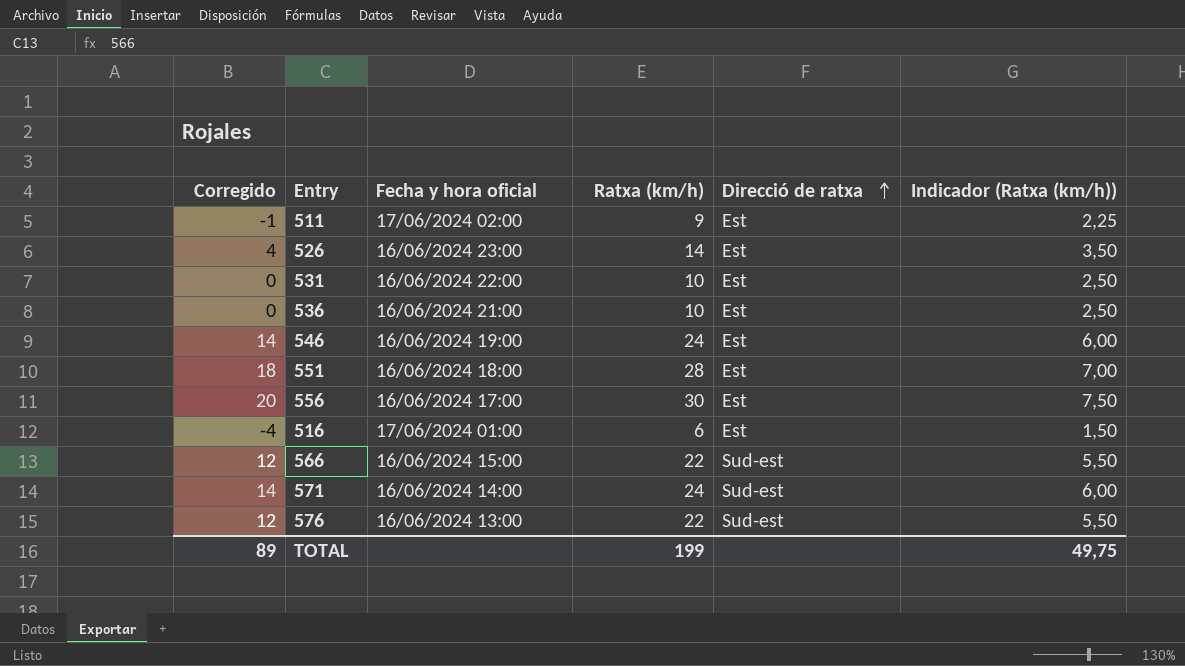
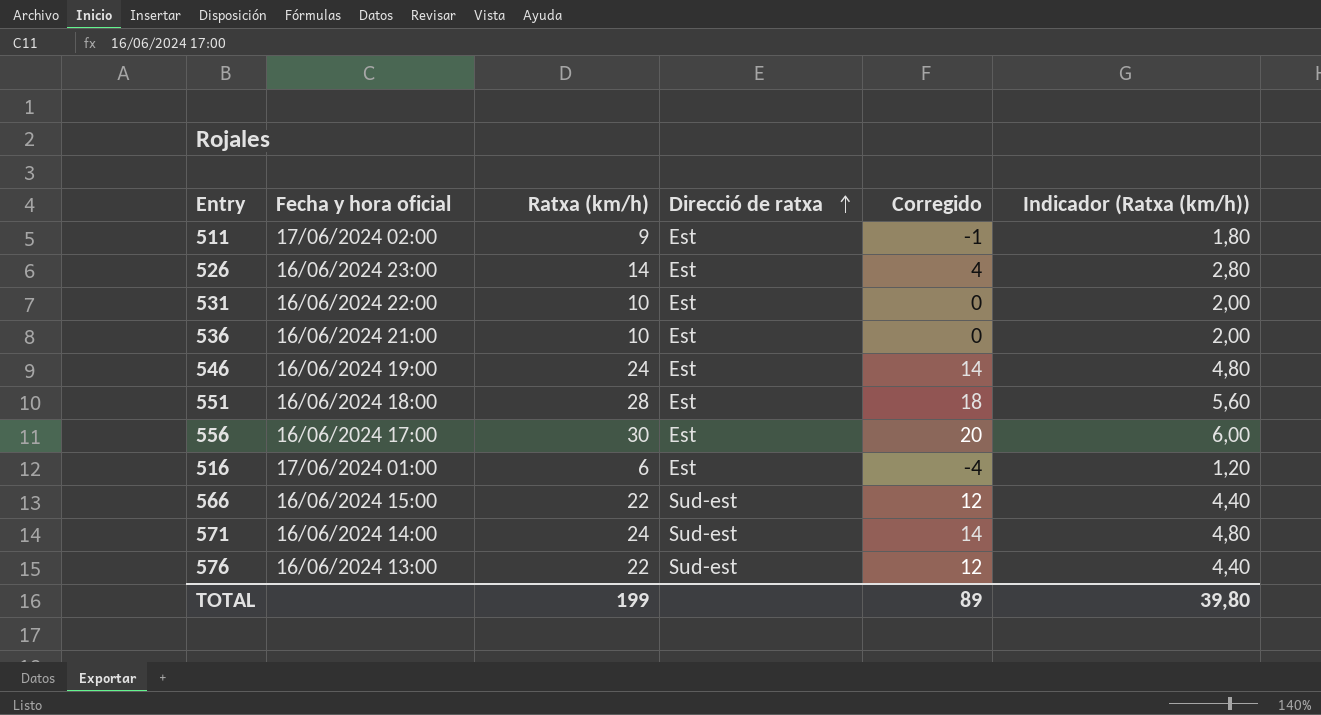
column Corregido | position: 1 -> 5
column Indicador (Ratxa (km/h)) | formula: [Ratxa (km/h)] * 0,25 -> [Ratxa (km/h)] * 0,2
TOTAL | Indicador (Ratxa (km/h)): 49,75 -> 39,80

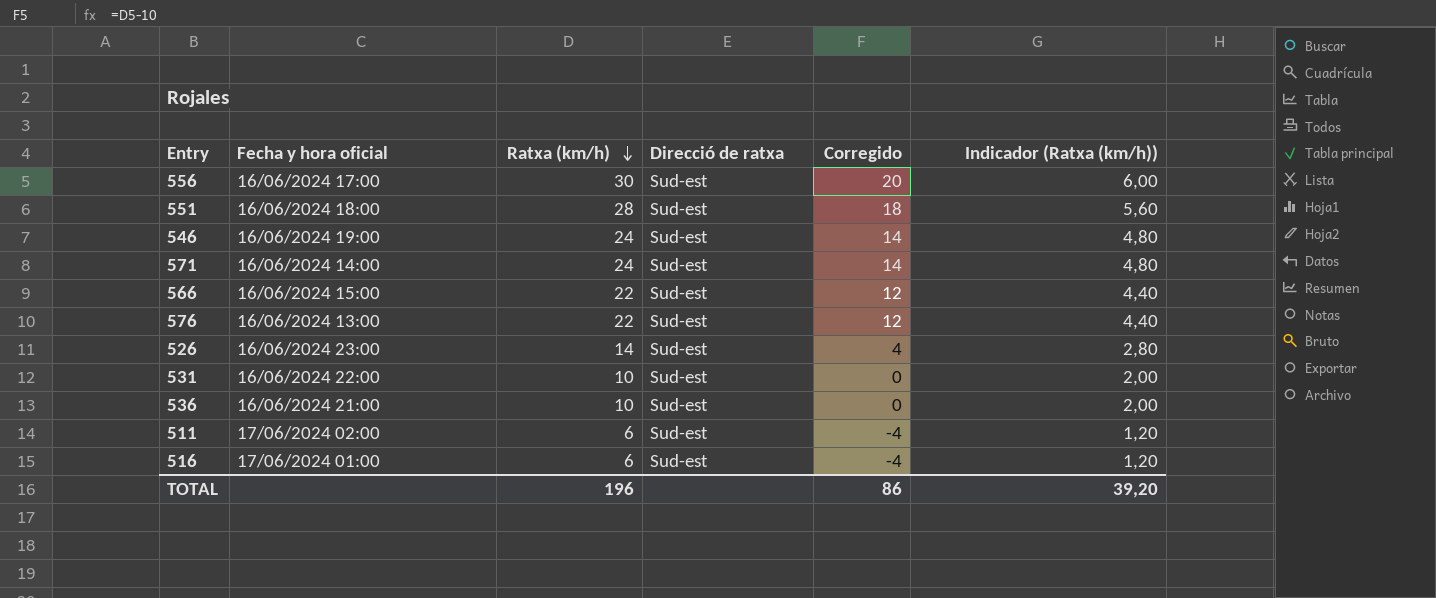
row order: Direcció de ratxa ascending -> Ratxa (km/h) descending
556 | Direcció de ratxa: Est -> Sud-est
551 | Direcció de ratxa: Est -> Sud-est
546 | Direcció de ratxa: Est -> Sud-est
526 | Direcció de ratxa: Est -> Sud-est
531 | Direcció de ratxa: Est -> Sud-est
536 | Direcció de ratxa: Est -> Sud-est
511 | Ratxa (km/h): 9 -> 6
511 | Direcció de ratxa: Est -> Sud-est
511 | Corregido: -1 -> -4
511 | Indicador (Ratxa (km/h)): 1,80 -> 1,20
516 | Direcció de ratxa: Est -> Sud-est
TOTAL | Ratxa (km/h): 199 -> 196
TOTAL | Corregido: 89 -> 86
TOTAL | Indicador (Ratxa (km/h)): 39,80 -> 39,20

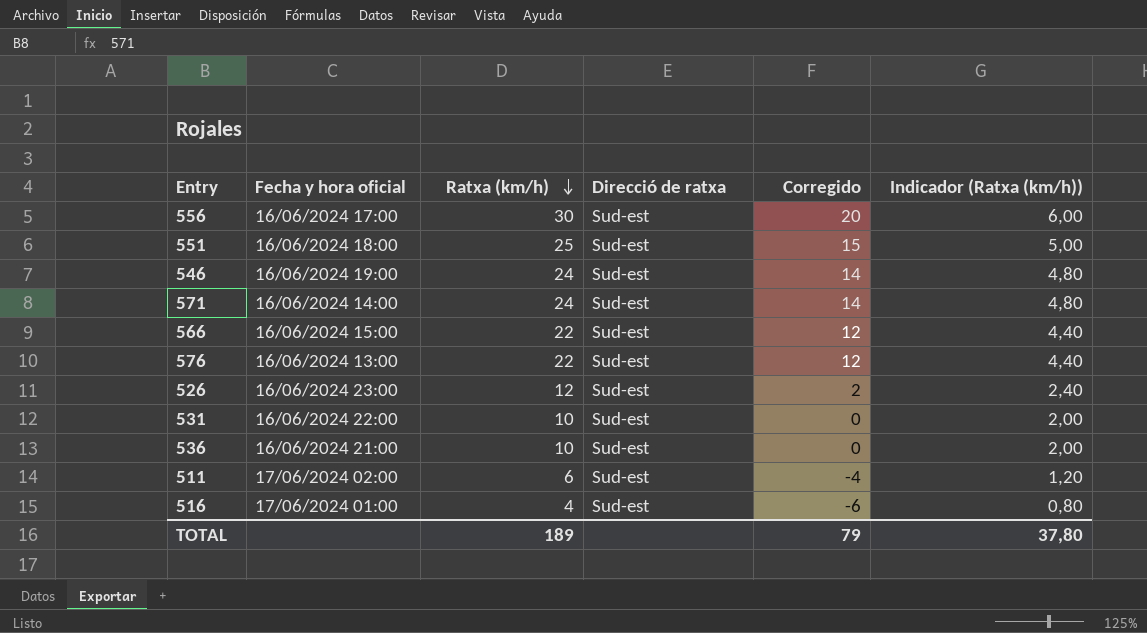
551 | Ratxa (km/h): 28 -> 25
551 | Corregido: 18 -> 15
551 | Indicador (Ratxa (km/h)): 5,60 -> 5,00
526 | Ratxa (km/h): 14 -> 12
526 | Corregido: 4 -> 2
526 | Indicador (Ratxa (km/h)): 2,80 -> 2,40
516 | Ratxa (km/h): 6 -> 4
516 | Corregido: -4 -> -6
516 | Indicador (Ratxa (km/h)): 1,20 -> 0,80
TOTAL | Ratxa (km/h): 196 -> 189
TOTAL | Corregido: 86 -> 79
TOTAL | Indicador (Ratxa (km/h)): 39,20 -> 37,80

